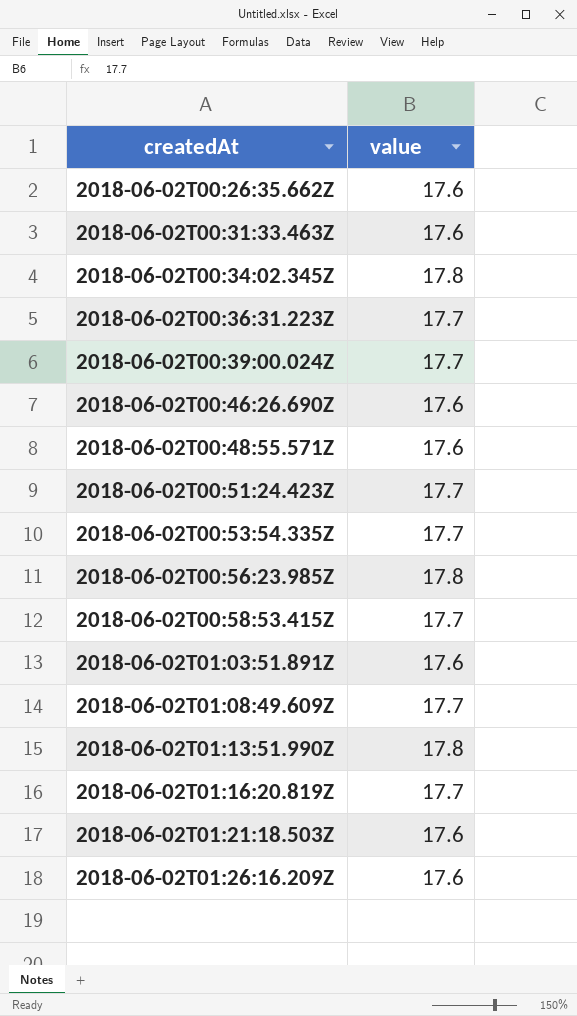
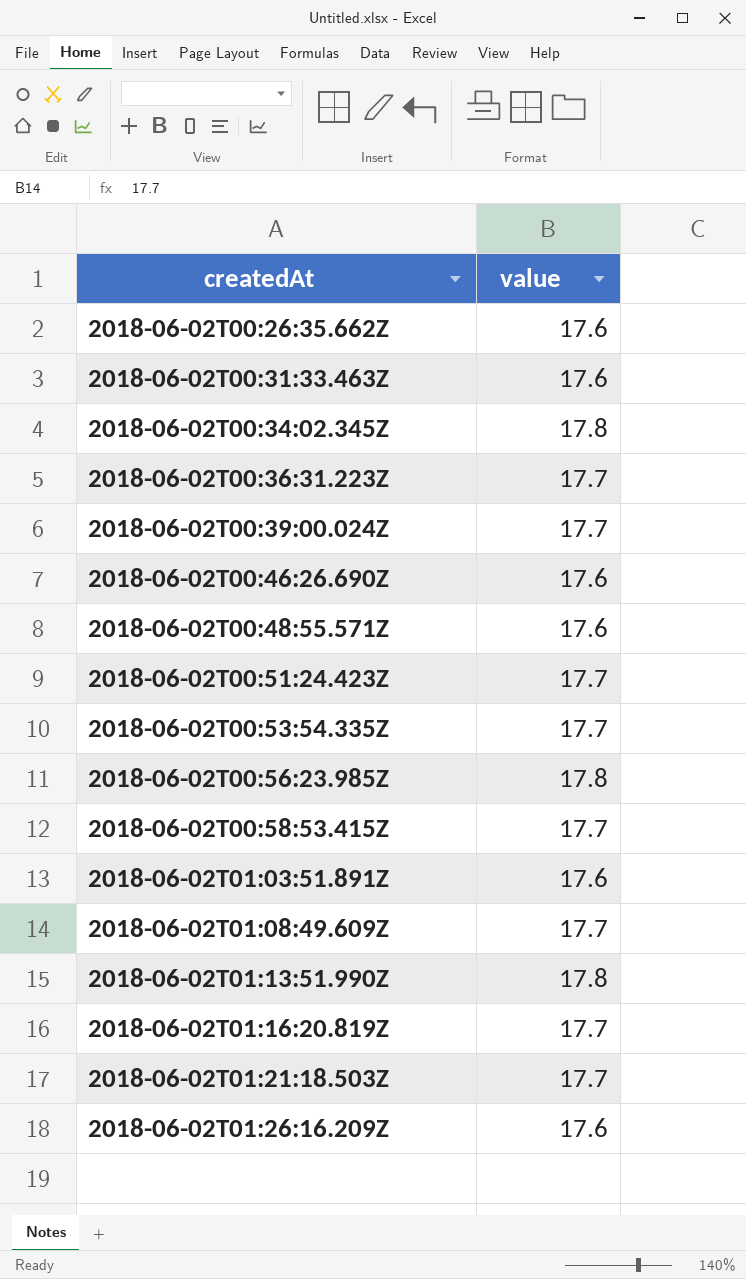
2018-06-02T01:21:18.503Z | value: 17.6 -> 17.7

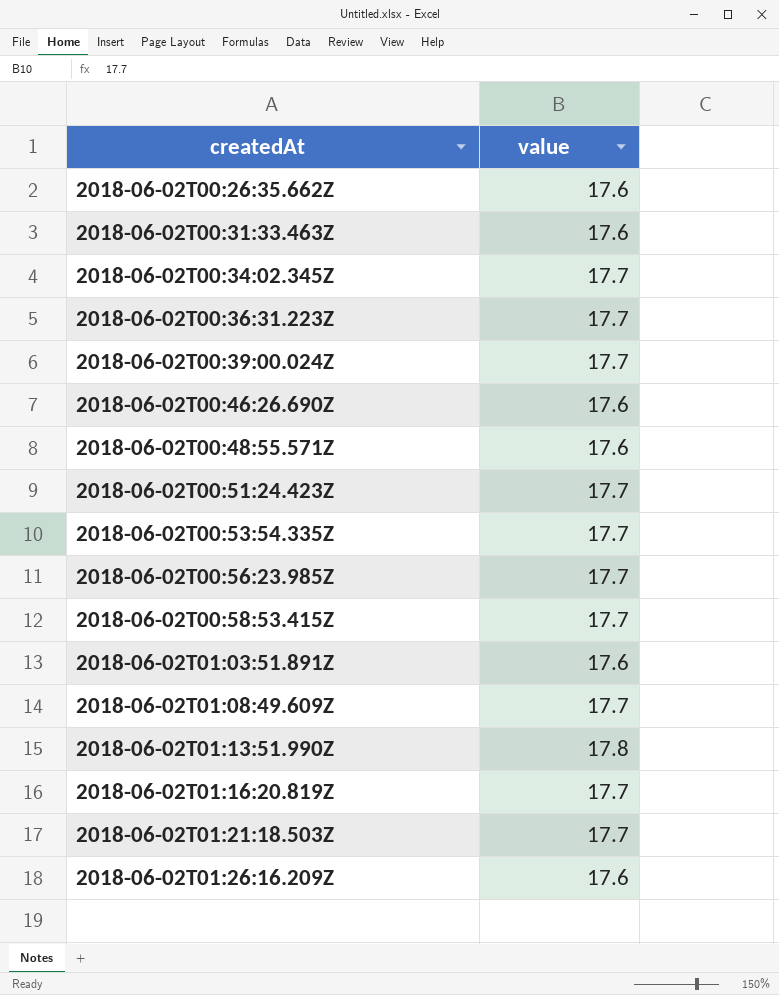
2018-06-02T00:34:02.345Z | value: 17.8 -> 17.7
2018-06-02T00:56:23.985Z | value: 17.8 -> 17.7

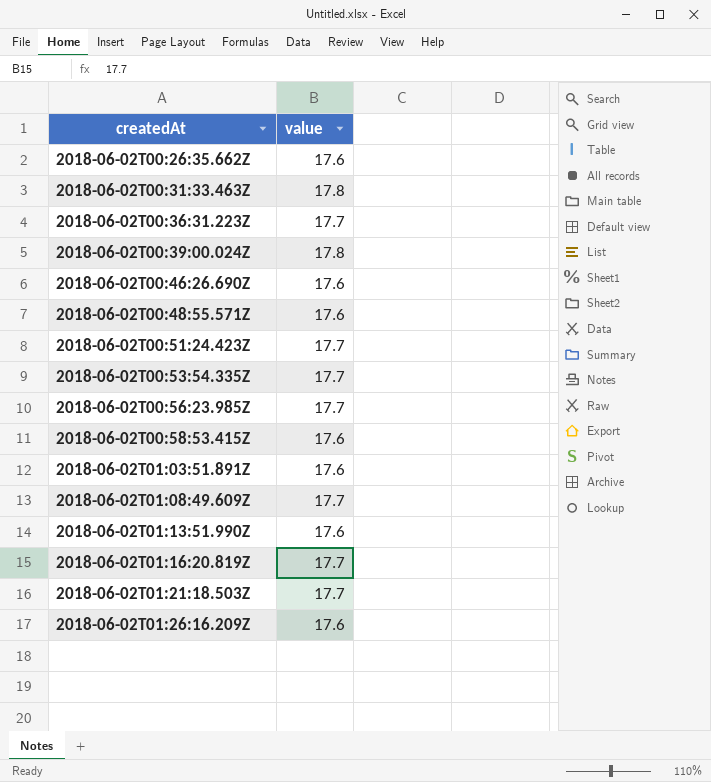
row 2018-06-02T00:34:02.345Z: 17.7 -> none
2018-06-02T00:31:33.463Z | value: 17.6 -> 17.8
2018-06-02T00:39:00.024Z | value: 17.7 -> 17.8
2018-06-02T00:58:53.415Z | value: 17.7 -> 17.6
2018-06-02T01:13:51.990Z | value: 17.8 -> 17.6

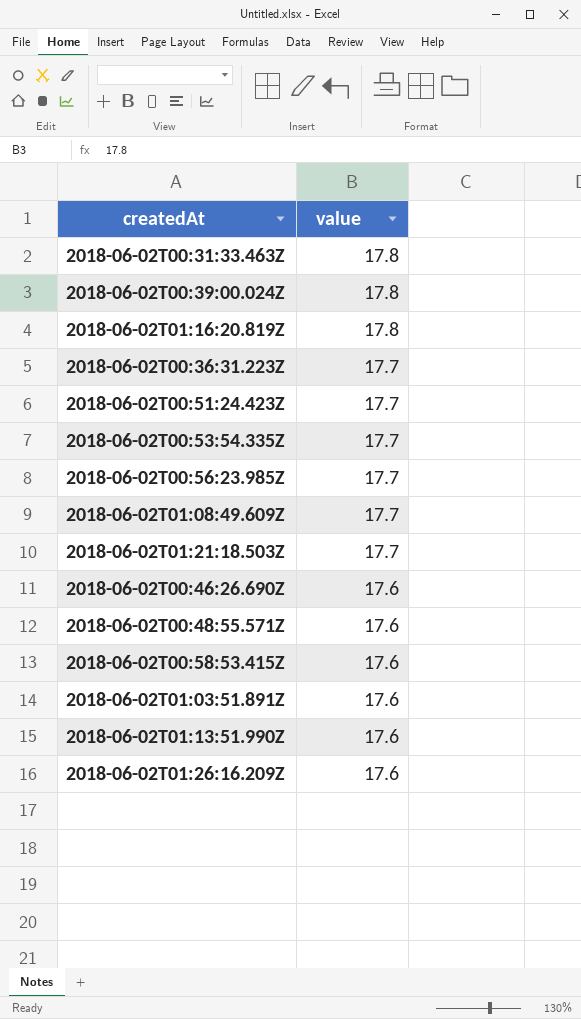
row order: createdAt ascending -> value descending
row 2018-06-02T00:26:35.662Z: 17.6 -> none
2018-06-02T01:16:20.819Z | value: 17.7 -> 17.8

